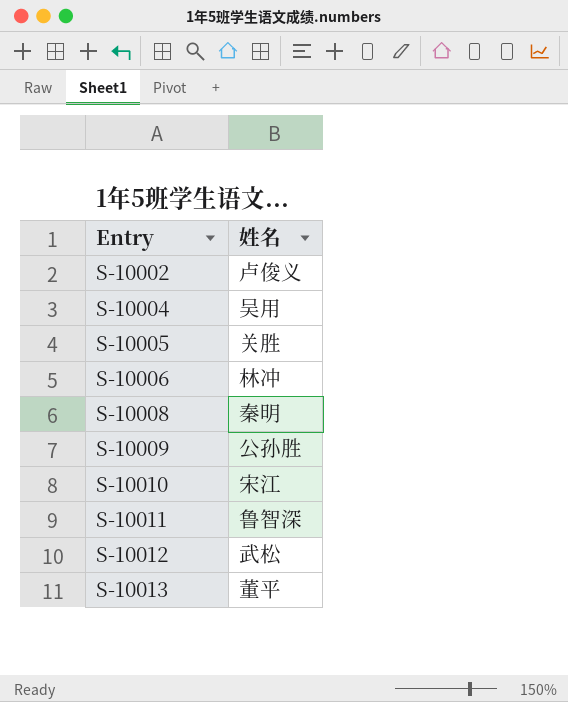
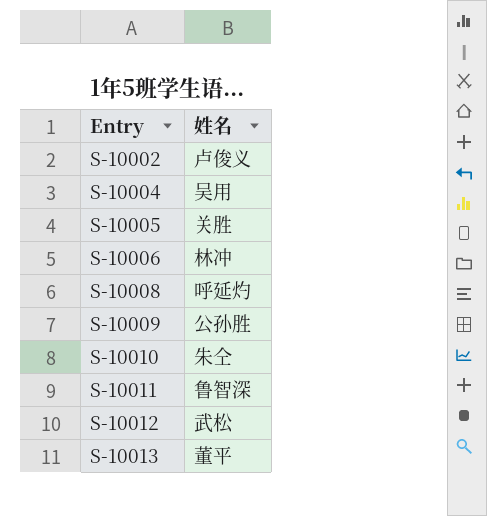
S-10008 | 姓名: 秦明 -> 呼延灼
S-10010 | 姓名: 宋江 -> 朱仝

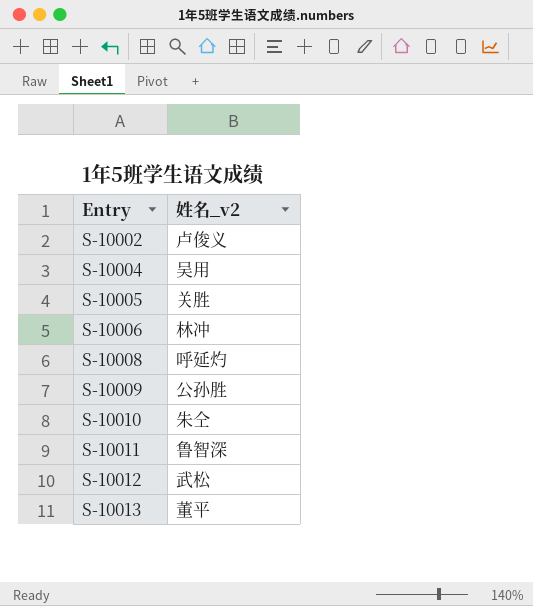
column name: 姓名 -> 姓名_v2

